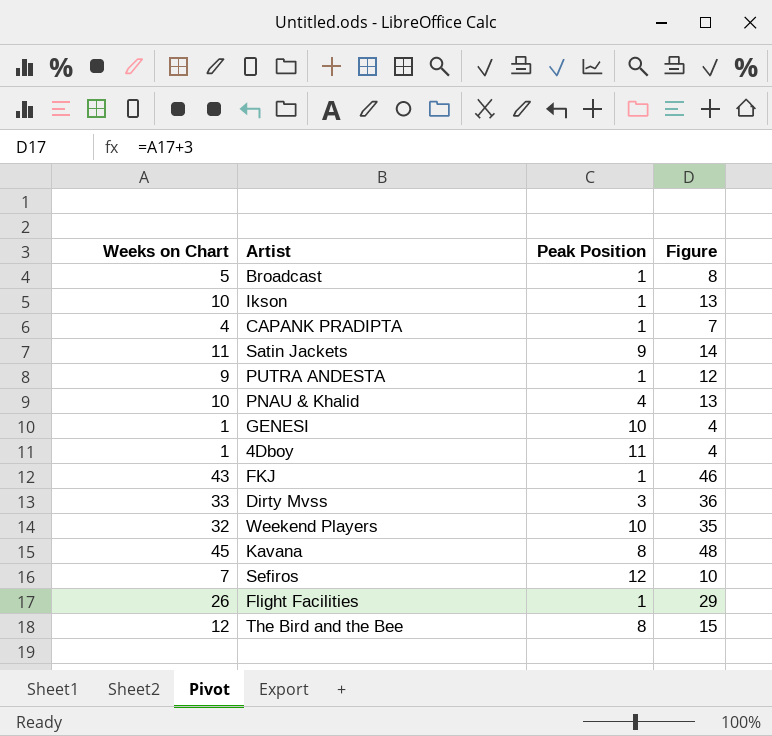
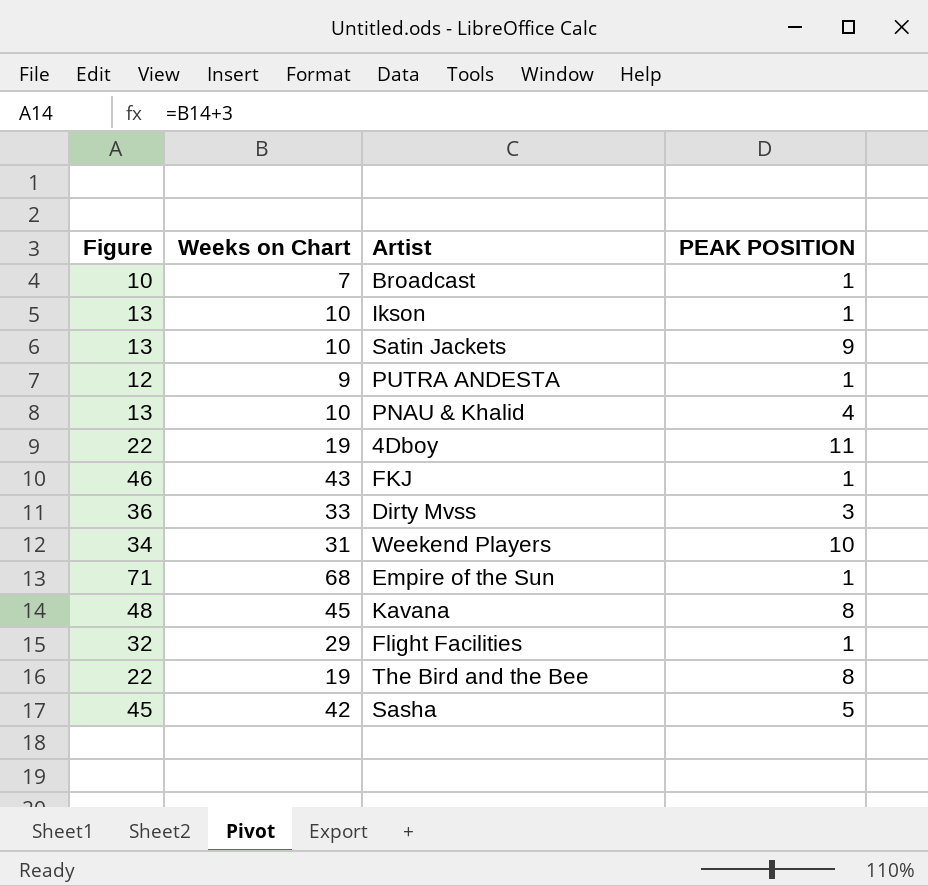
column Figure | position: 4 -> 1
column name: Peak Position -> PEAK POSITION
row CAPANK PRADIPTA: 4 | 1 | 7 -> none
row GENESI: 1 | 10 | 4 -> none
row Sefiros: 7 | 12 | 10 -> none
Broadcast | Figure: 8 -> 10
Broadcast | Weeks on Chart: 5 -> 7
Satin Jackets | Figure: 14 -> 13
Satin Jackets | Weeks on Chart: 11 -> 10
4Dboy | Figure: 4 -> 22
4Dboy | Weeks on Chart: 1 -> 19
Weekend Players | Figure: 35 -> 34
Weekend Players | Weeks on Chart: 32 -> 31
row Empire of the Sun: none -> 71 | 68 | 1
Flight Facilities | Figure: 29 -> 32
Flight Facilities | Weeks on Chart: 26 -> 29
The Bird and the Bee | Figure: 15 -> 22
The Bird and the Bee | Weeks on Chart: 12 -> 19
row Sasha: none -> 45 | 42 | 5

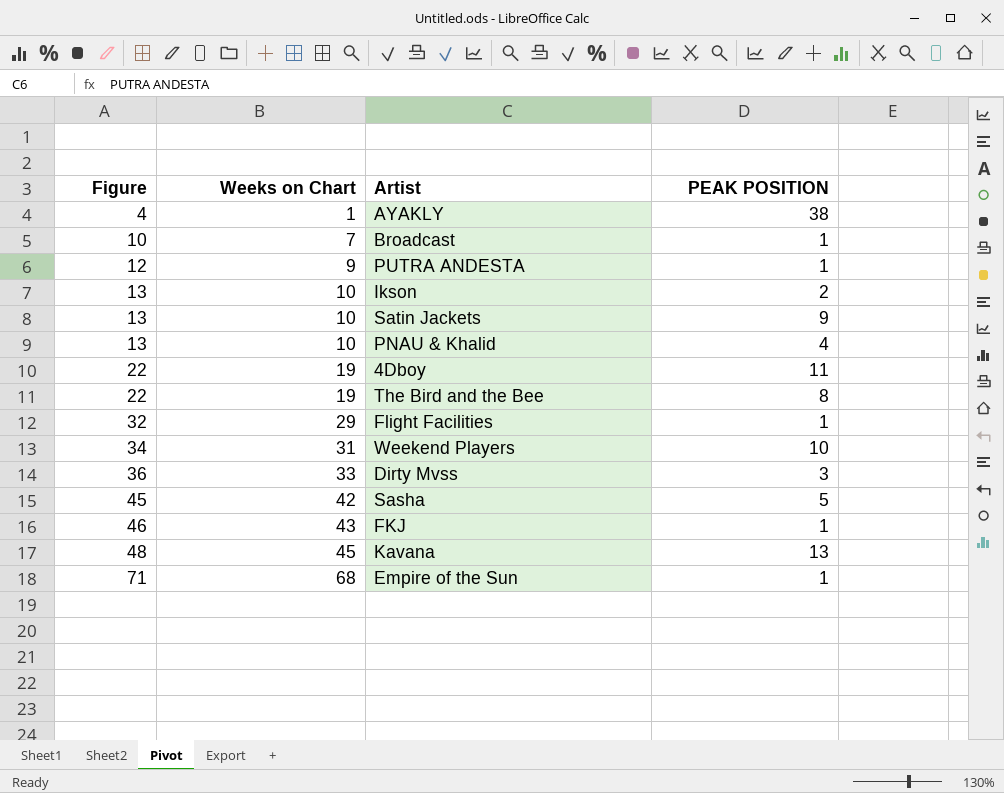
row order: none -> Figure ascending
row AYAKLY: none -> 4 | 1 | 38
Ikson | PEAK POSITION: 1 -> 2
Kavana | PEAK POSITION: 8 -> 13

